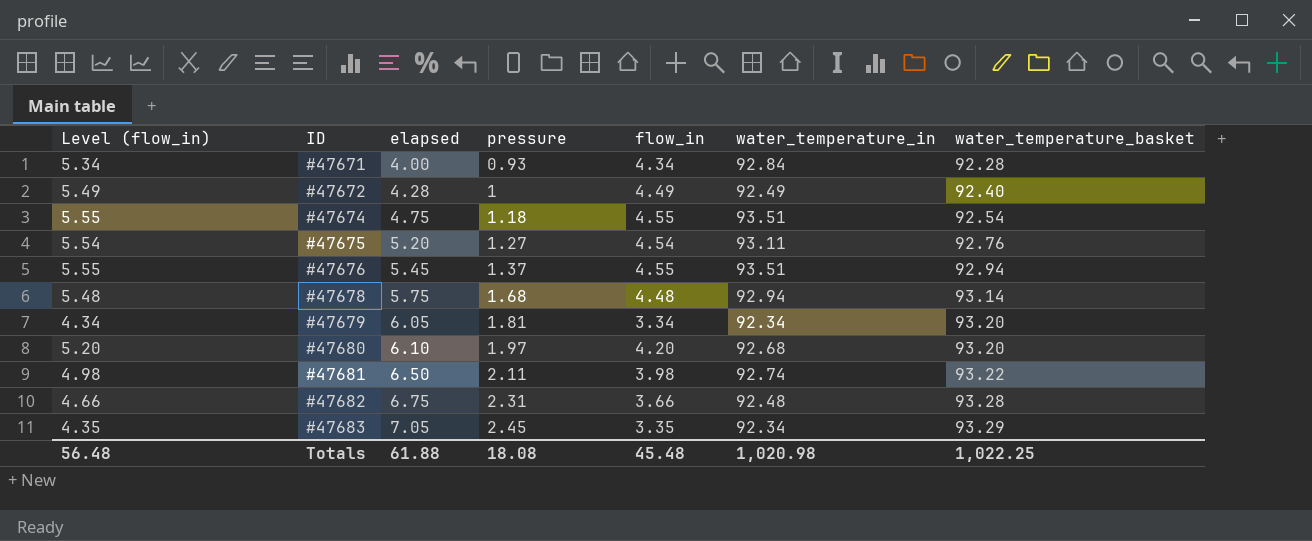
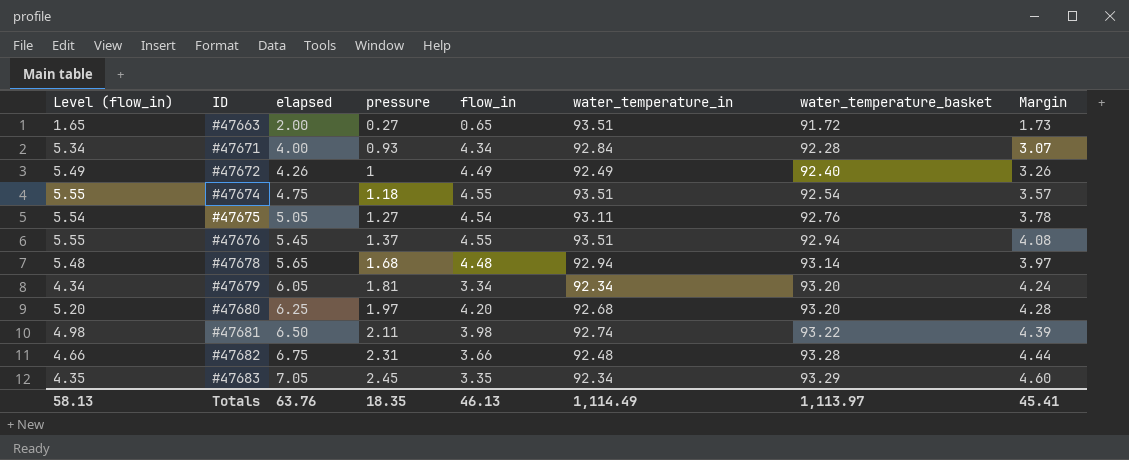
column Margin | formula: none -> [elapsed] - [pressure]
row #47663: none -> 1.65 | 2.00 | 0.27 | 0.65 | 93.51 | 91.72 | 1.73
#47672 | elapsed: 4.28 -> 4.26
#47675 | elapsed: 5.20 -> 5.05
#47678 | elapsed: 5.75 -> 5.65
#47680 | elapsed: 6.10 -> 6.25
Totals | Level (flow_in): 56.48 -> 58.13
Totals | elapsed: 61.88 -> 63.76
Totals | pressure: 18.08 -> 18.35
Totals | flow_in: 45.48 -> 46.13
Totals | water_temperature_in: 1,020.98 -> 1,114.49
Totals | water_temperature_basket: 1,022.25 -> 1,113.97

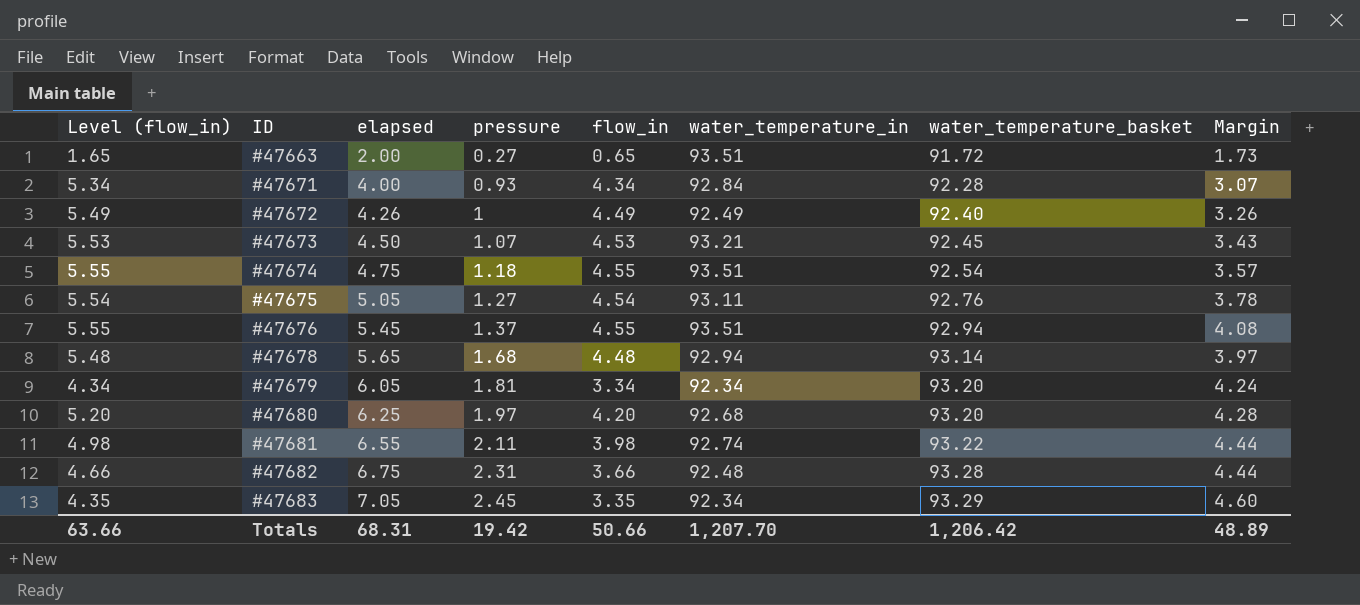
row #47673: none -> 5.53 | 4.50 | 1.07 | 4.53 | 93.21 | 92.45 | 3.43
#47681 | elapsed: 6.50 -> 6.55
#47681 | Margin: 4.39 -> 4.44
Totals | Level (flow_in): 58.13 -> 63.66
Totals | elapsed: 63.76 -> 68.31
Totals | pressure: 18.35 -> 19.42
Totals | flow_in: 46.13 -> 50.66
Totals | water_temperature_in: 1,114.49 -> 1,207.70
Totals | water_temperature_basket: 1,113.97 -> 1,206.42
Totals | Margin: 45.41 -> 48.89

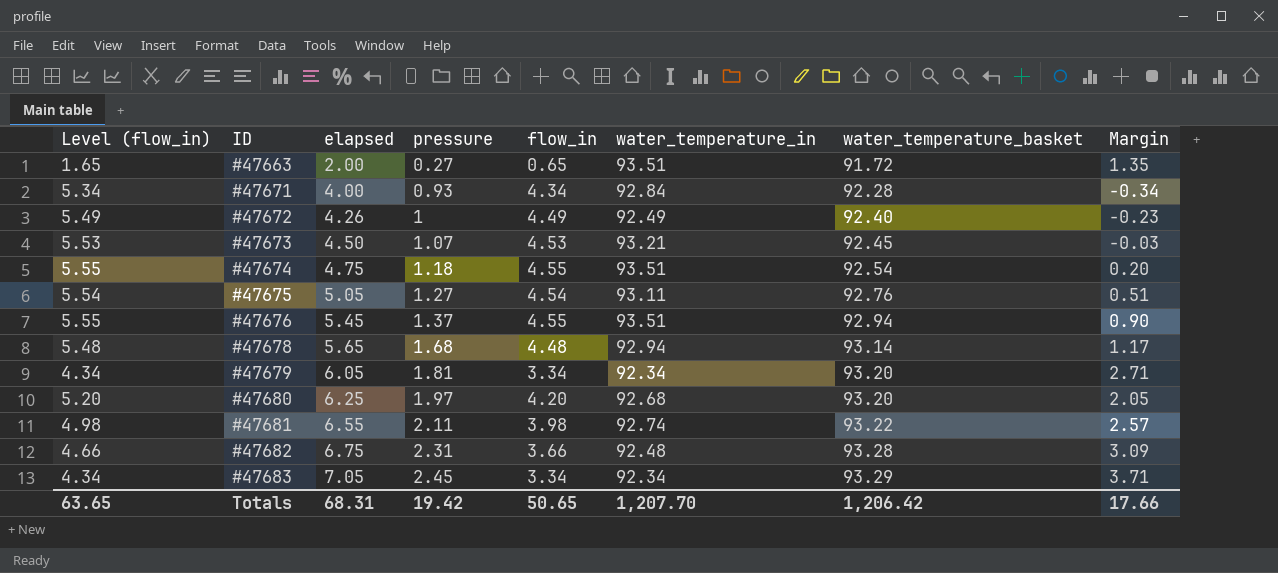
column Margin | formula: [elapsed] - [pressure] -> [elapsed] - [flow_in]
#47683 | Level (flow_in): 4.35 -> 4.34
#47683 | flow_in: 3.35 -> 3.34
Totals | Level (flow_in): 63.66 -> 63.65
Totals | flow_in: 50.66 -> 50.65
Totals | Margin: 48.89 -> 17.66

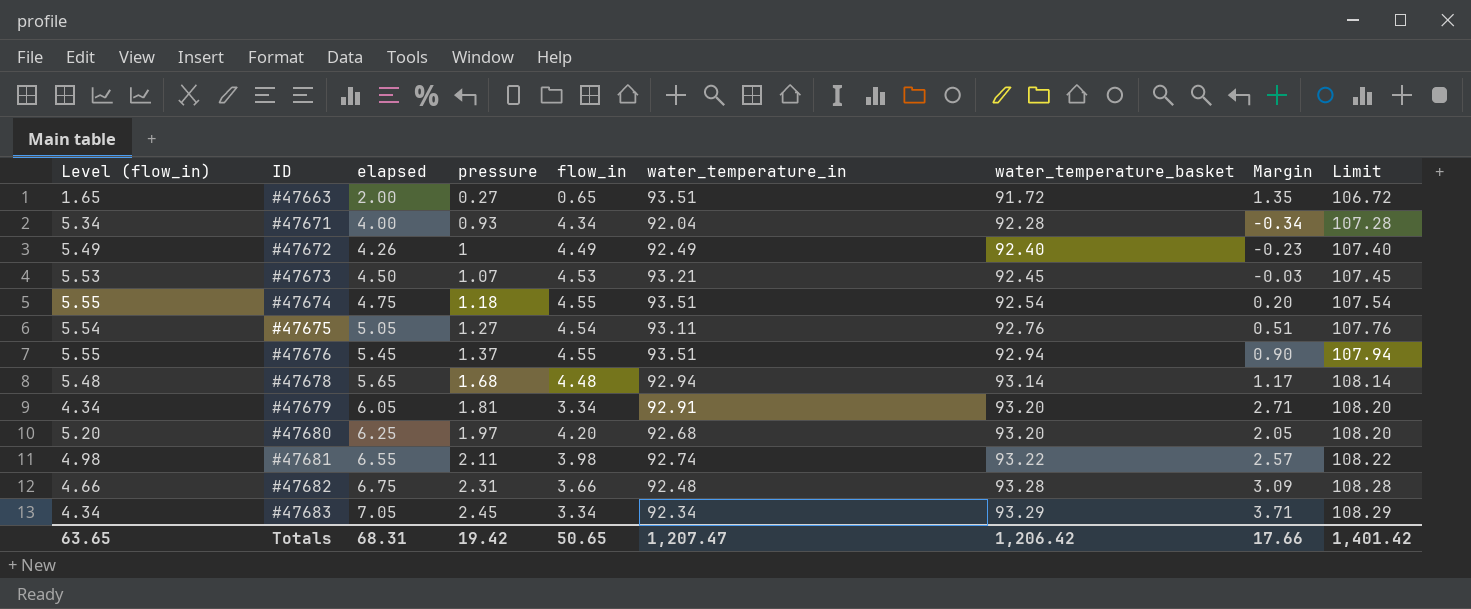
column Limit | formula: none -> [water_temperature_basket] + 15
#47671 | water_temperature_in: 92.84 -> 92.04
#47679 | water_temperature_in: 92.34 -> 92.91
Totals | water_temperature_in: 1,207.70 -> 1,207.47

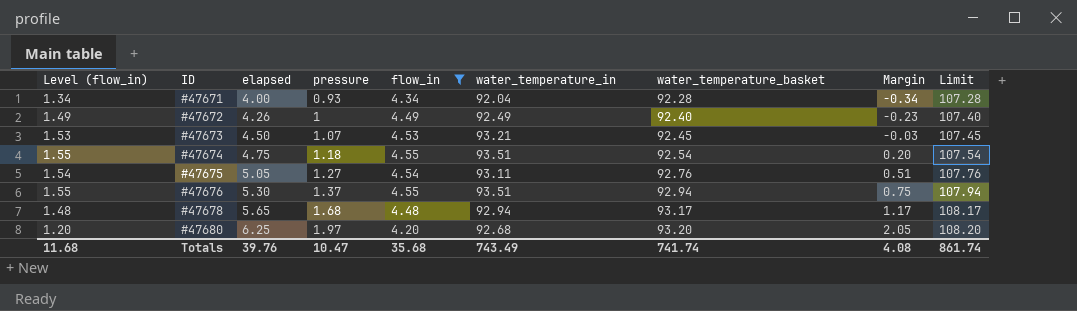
filter: none -> flow_in >= 4.20
column Level (flow_in) | formula: [flow_in] + 1 -> [flow_in] - 3
#47676 | elapsed: 5.45 -> 5.30
#47676 | Margin: 0.90 -> 0.75
#47678 | water_temperature_basket: 93.14 -> 93.17
#47678 | Limit: 108.14 -> 108.17
Totals | Level (flow_in): 63.65 -> 11.68
Totals | elapsed: 68.31 -> 39.76
Totals | pressure: 19.42 -> 10.47
Totals | flow_in: 50.65 -> 35.68
Totals | water_temperature_in: 1,207.47 -> 743.49
Totals | water_temperature_basket: 1,206.42 -> 741.74
Totals | Margin: 17.66 -> 4.08
Totals | Limit: 1,401.42 -> 861.74

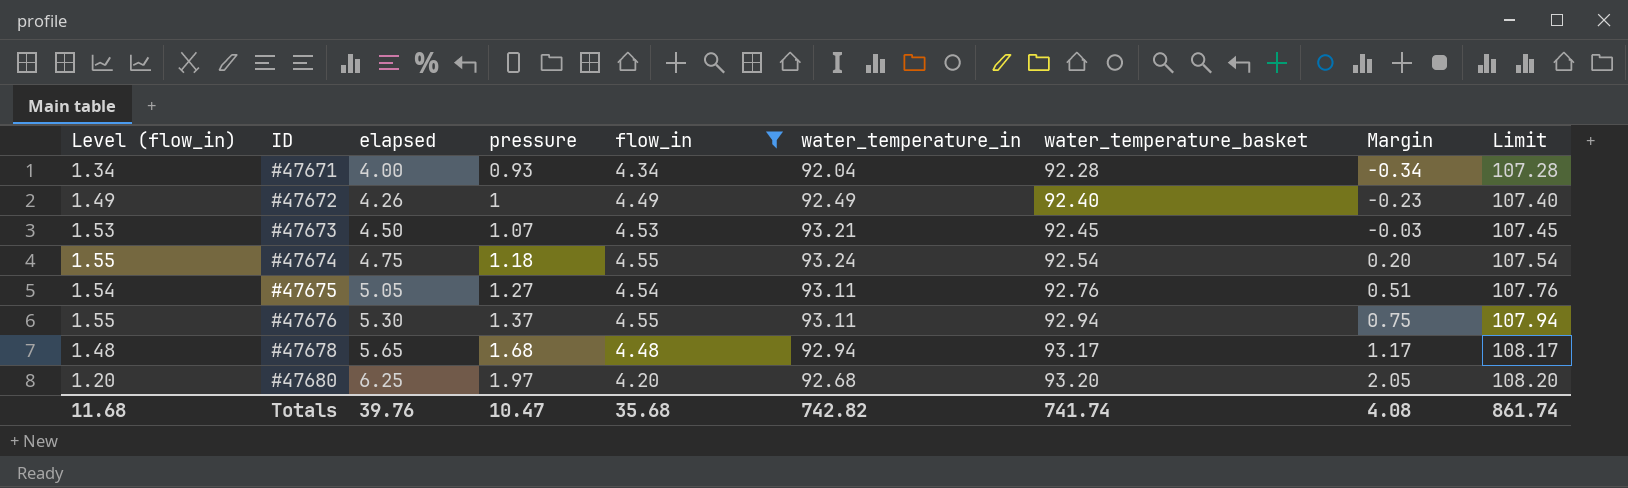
#47674 | water_temperature_in: 93.51 -> 93.24
#47676 | water_temperature_in: 93.51 -> 93.11
Totals | water_temperature_in: 743.49 -> 742.82

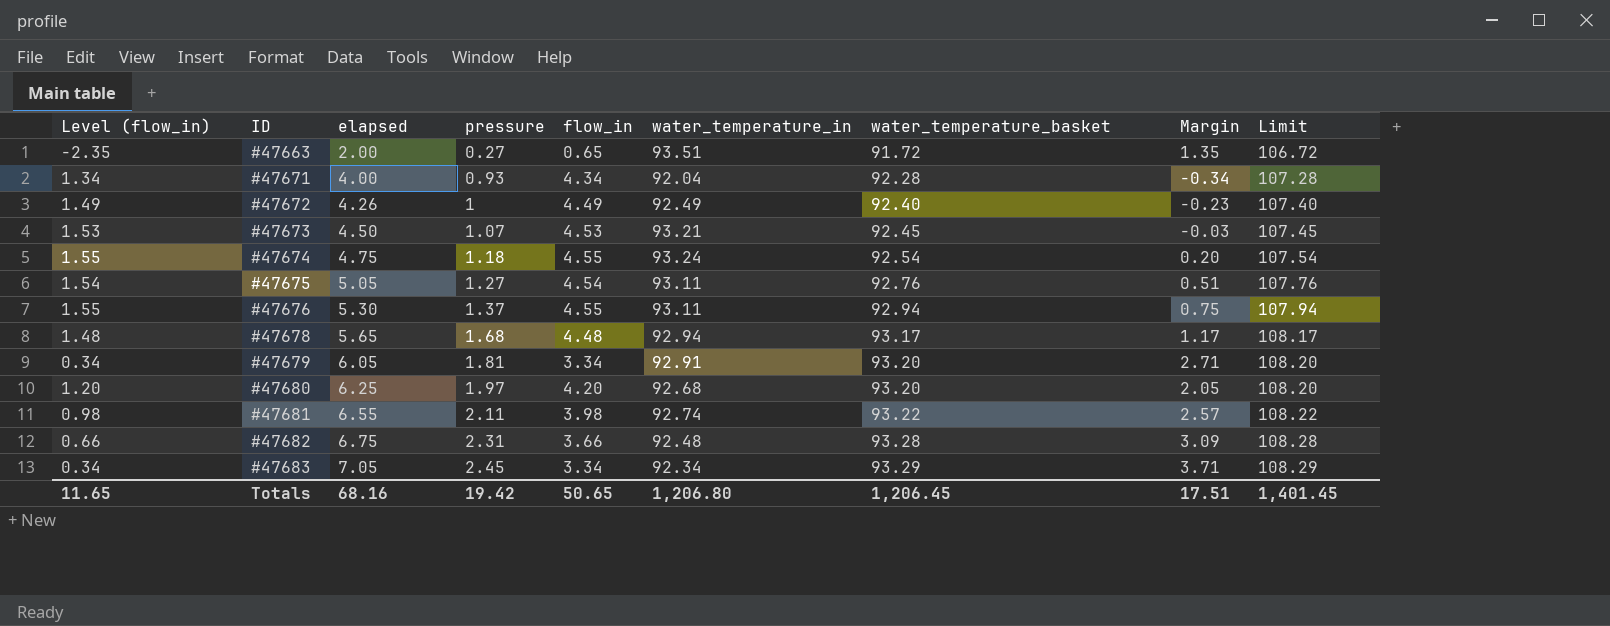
filter: flow_in >= 4.20 -> none
Totals | Level (flow_in): 11.68 -> 11.65
Totals | elapsed: 39.76 -> 68.16
Totals | pressure: 10.47 -> 19.42
Totals | flow_in: 35.68 -> 50.65
Totals | water_temperature_in: 742.82 -> 1,206.80
Totals | water_temperature_basket: 741.74 -> 1,206.45
Totals | Margin: 4.08 -> 17.51
Totals | Limit: 861.74 -> 1,401.45

